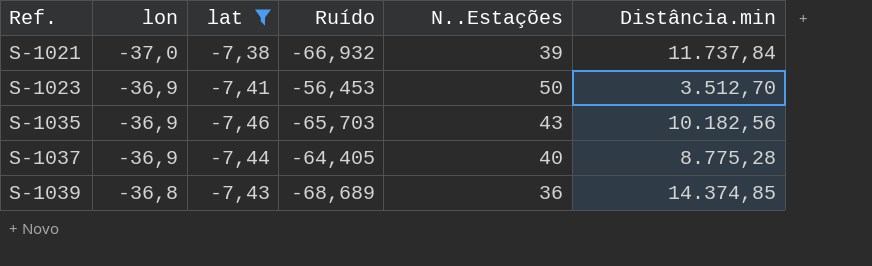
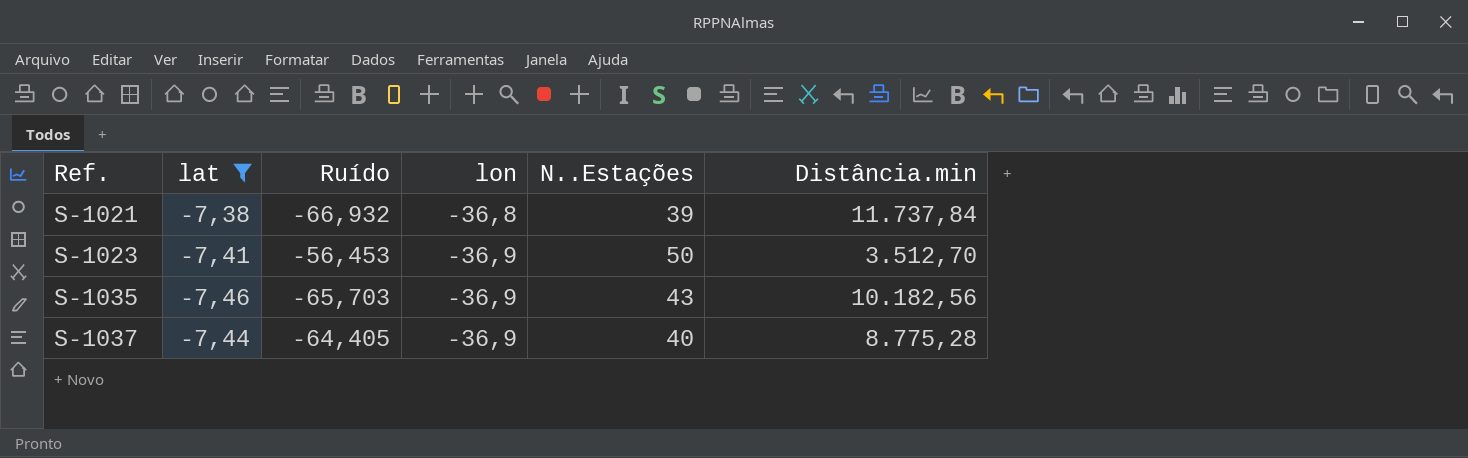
column lon | position: 2 -> 4
row S-1039: -36,8 | -7,43 | -68,689 | 36 | 14.374,85 -> none
S-1021 | lon: -37,0 -> -36,8

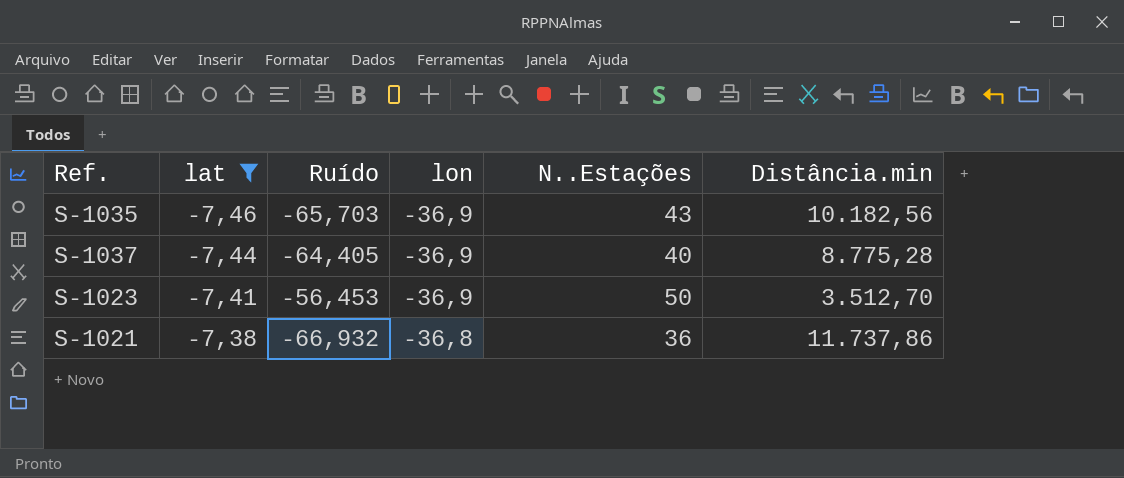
row order: Ref. ascending -> lat ascending
S-1021 | N..Estações: 39 -> 36
S-1021 | Distância.min: 11.737,84 -> 11.737,86

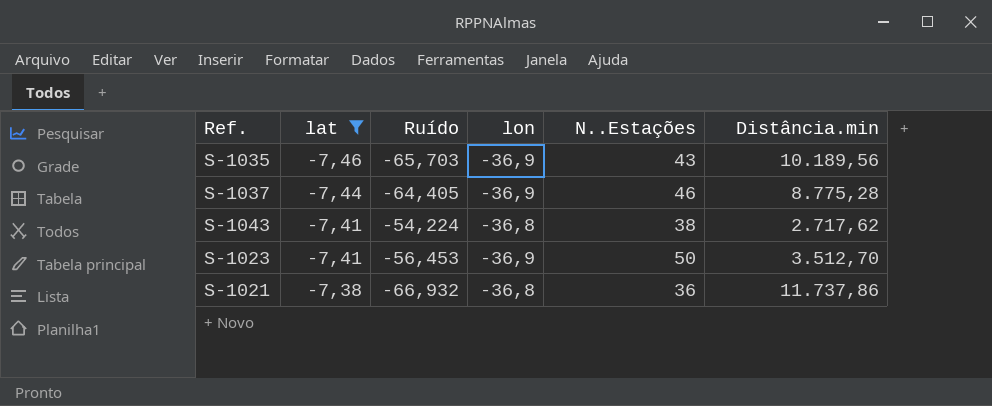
S-1035 | Distância.min: 10.182,56 -> 10.189,56
S-1037 | N..Estações: 40 -> 46
row S-1043: none -> -7,41 | -54,224 | -36,8 | 38 | 2.717,62

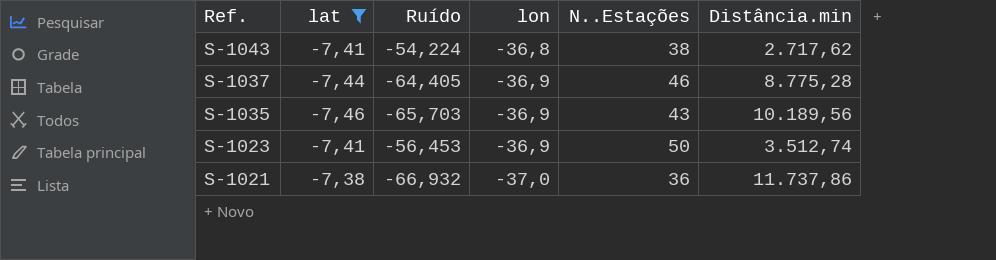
row order: lat ascending -> Ref. descending
S-1023 | Distância.min: 3.512,70 -> 3.512,74
S-1021 | lon: -36,8 -> -37,0

